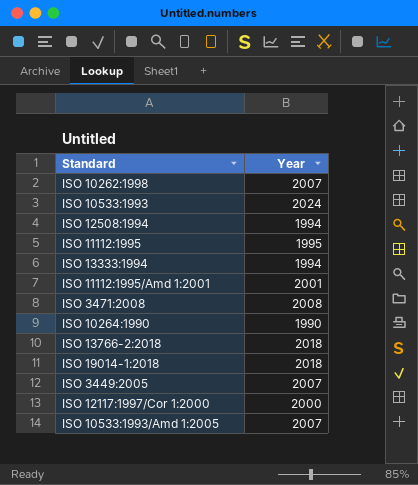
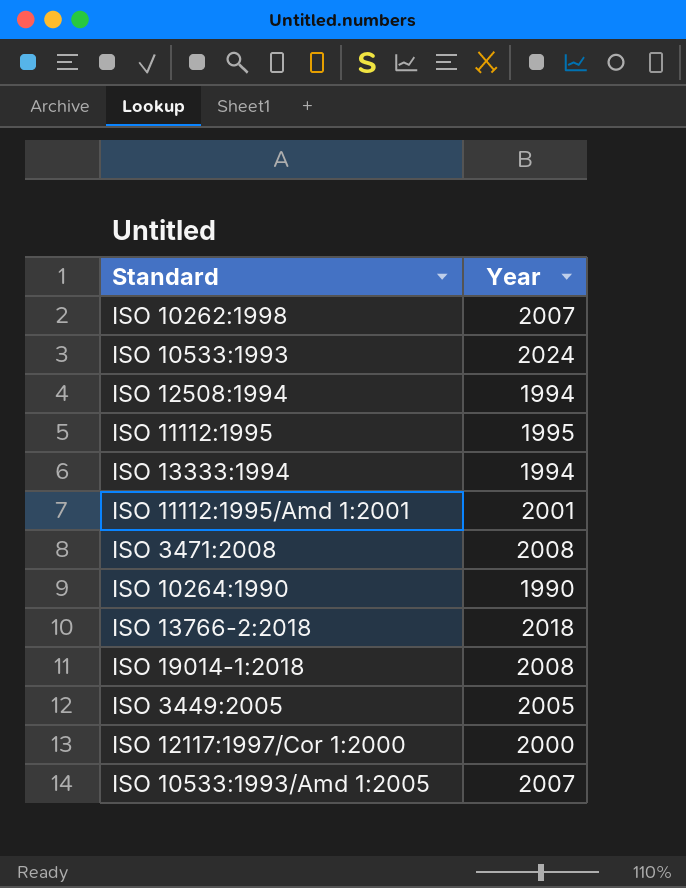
ISO 19014-1:2018 | Year: 2018 -> 2008
ISO 3449:2005 | Year: 2007 -> 2005

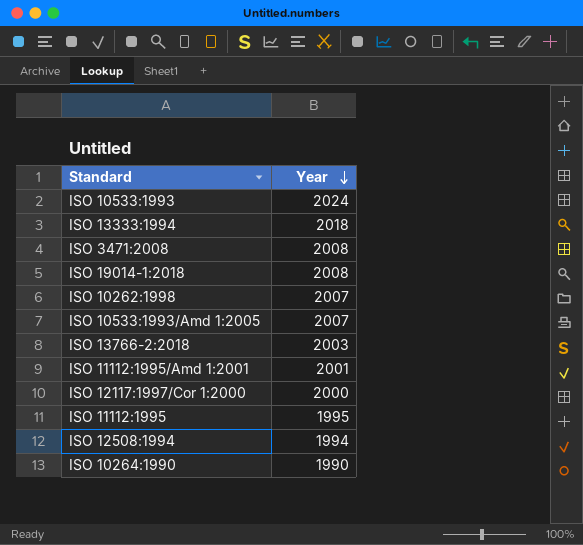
row order: none -> Year descending
row ISO 3449:2005: 2005 -> none
ISO 13333:1994 | Year: 1994 -> 2018
ISO 13766-2:2018 | Year: 2018 -> 2003

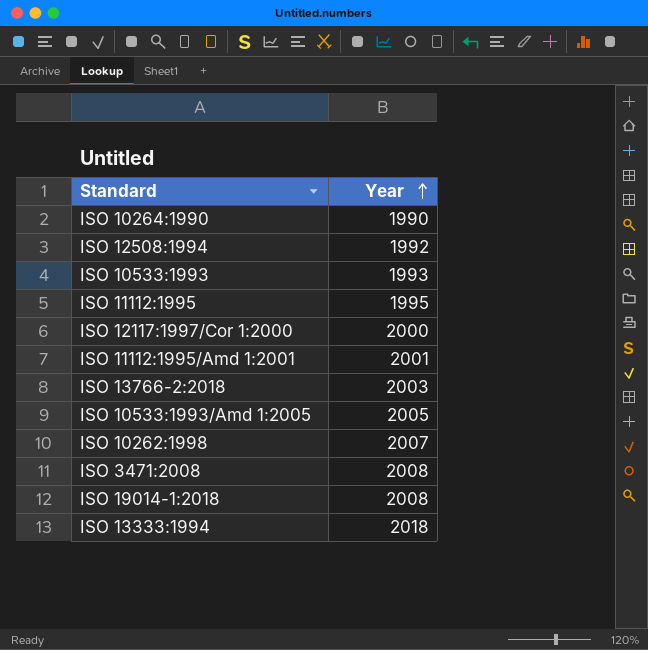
row order: Year descending -> Year ascending
ISO 12508:1994 | Year: 1994 -> 1992
ISO 10533:1993 | Year: 2024 -> 1993
ISO 10533:1993/Amd 1:2005 | Year: 2007 -> 2005

